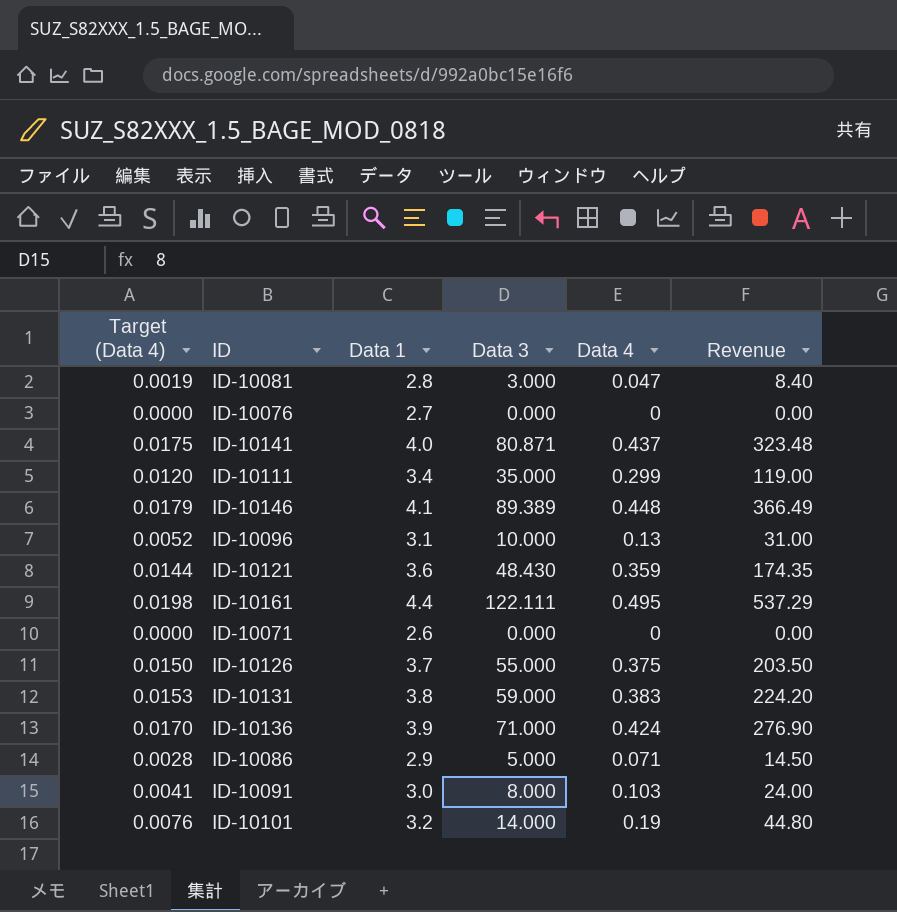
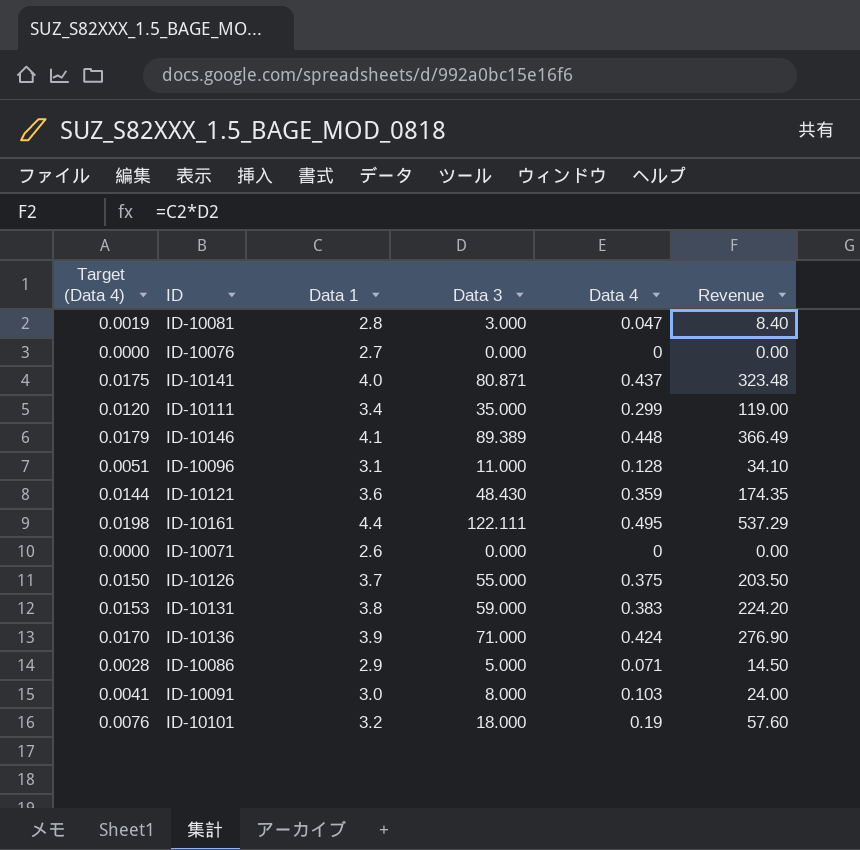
ID-10096 | Target (Data 4): 0.0052 -> 0.0051
ID-10096 | Data 3: 10.000 -> 11.000
ID-10096 | Data 4: 0.13 -> 0.128
ID-10096 | Revenue: 31.00 -> 34.10
ID-10101 | Data 3: 14.000 -> 18.000
ID-10101 | Revenue: 44.80 -> 57.60

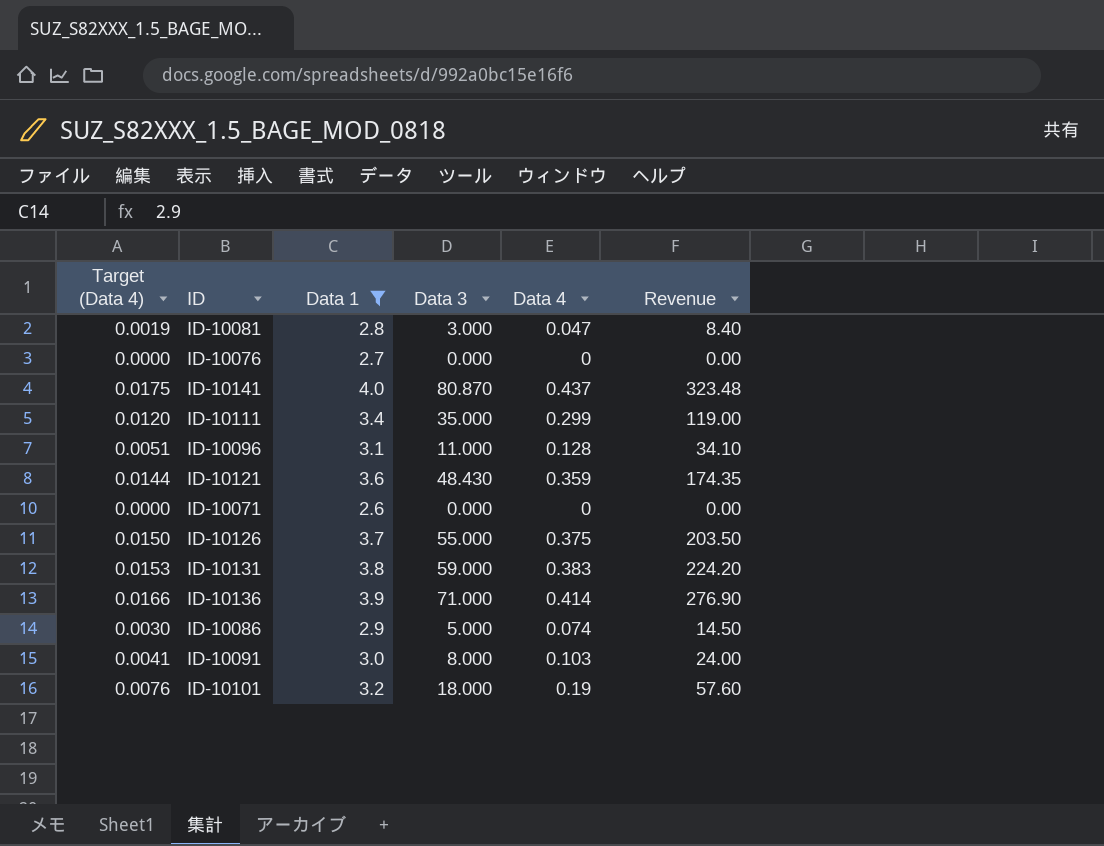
filter: none -> Data 1 <= 4.0
ID-10141 | Data 3: 80.871 -> 80.870
ID-10136 | Target (Data 4): 0.0170 -> 0.0166
ID-10136 | Data 4: 0.424 -> 0.414
ID-10086 | Target (Data 4): 0.0028 -> 0.0030
ID-10086 | Data 4: 0.071 -> 0.074

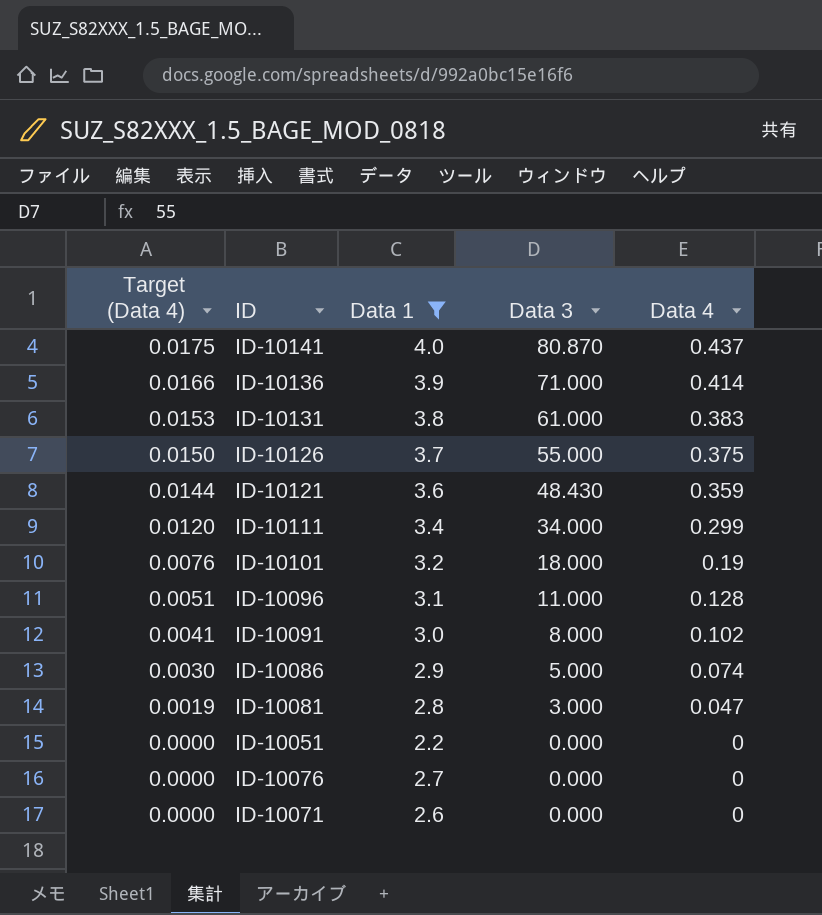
row order: none -> Target (Data 4) descending
column Revenue | formula: [Data 1] * [Data 3] -> none
ID-10131 | Data 3: 59.000 -> 61.000
ID-10111 | Data 3: 35.000 -> 34.000
ID-10091 | Data 4: 0.103 -> 0.102
row ID-10051: none -> 0.0000 | 2.2 | 0.000 | 0

